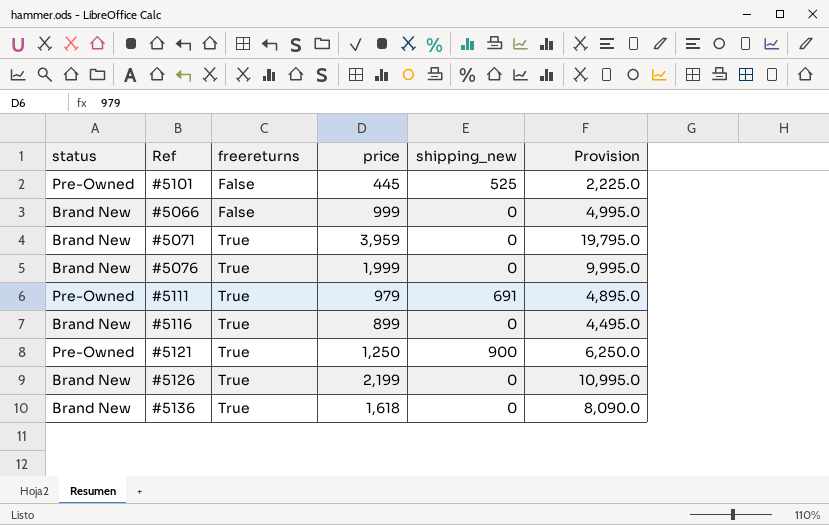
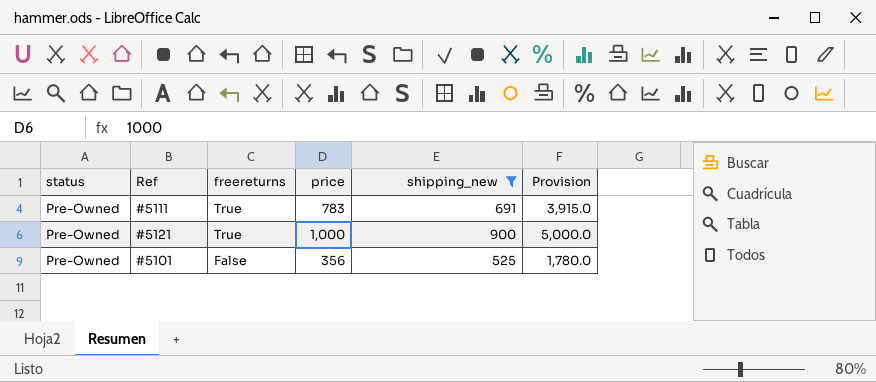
filter: none -> shipping_new != 0
row order: freereturns ascending -> freereturns descending
#5111 | price: 979 -> 783
#5111 | Provision: 4,895.0 -> 3,915.0
#5121 | price: 1,250 -> 1,000
#5121 | Provision: 6,250.0 -> 5,000.0
#5101 | price: 445 -> 356
#5101 | Provision: 2,225.0 -> 1,780.0

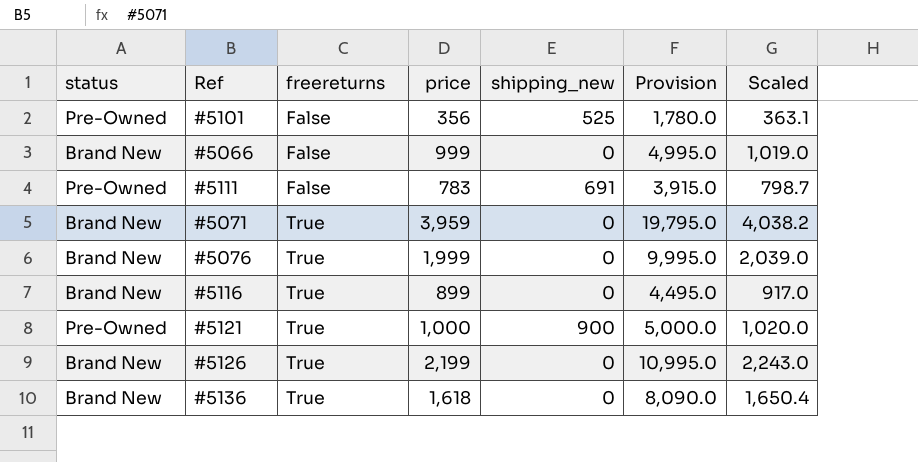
filter: shipping_new != 0 -> none
row order: freereturns descending -> freereturns ascending
column Scaled | formula: none -> [price] * 1.02
#5111 | freereturns: True -> False

